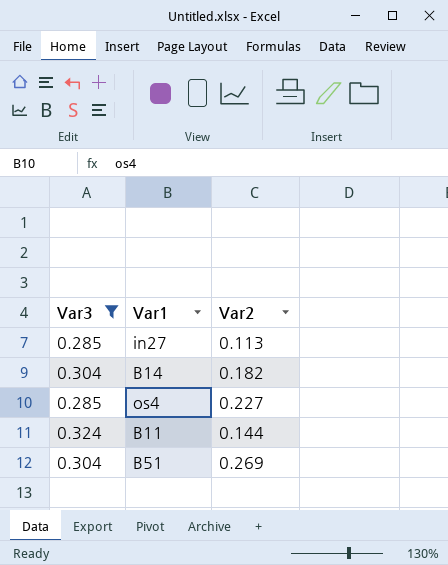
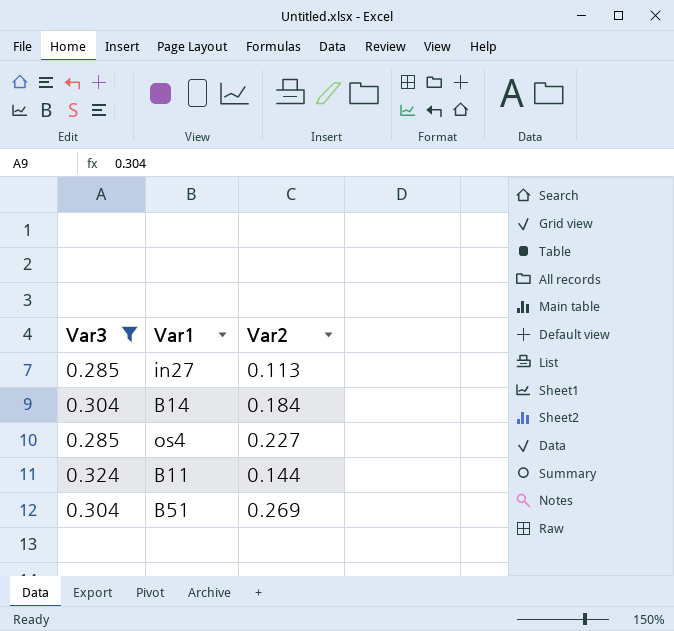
B14 | Var2: 0.182 -> 0.184

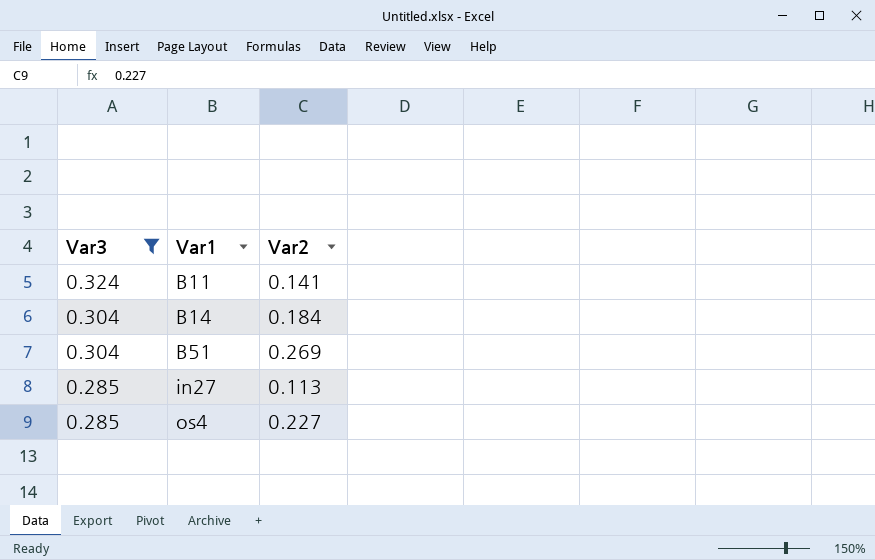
row order: none -> Var3 descending
B11 | Var2: 0.144 -> 0.141

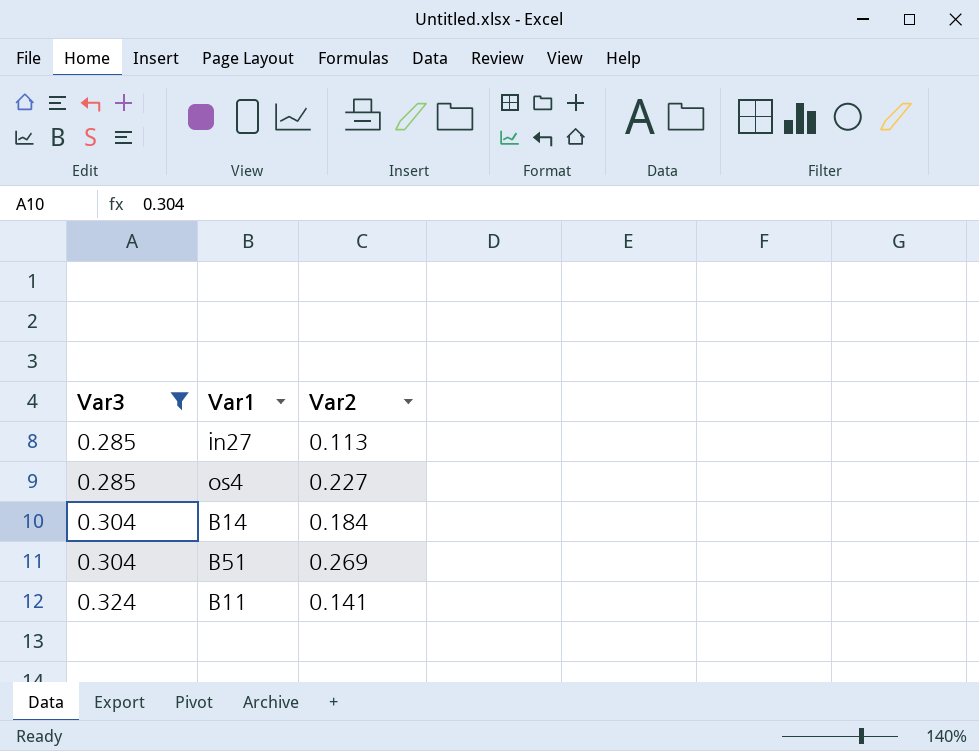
row order: Var3 descending -> Var3 ascending

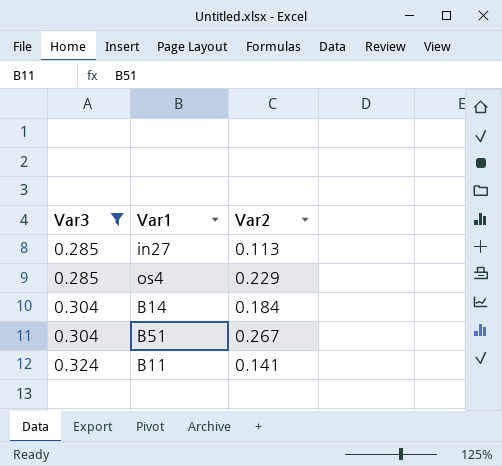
os4 | Var2: 0.227 -> 0.229
B51 | Var2: 0.269 -> 0.267

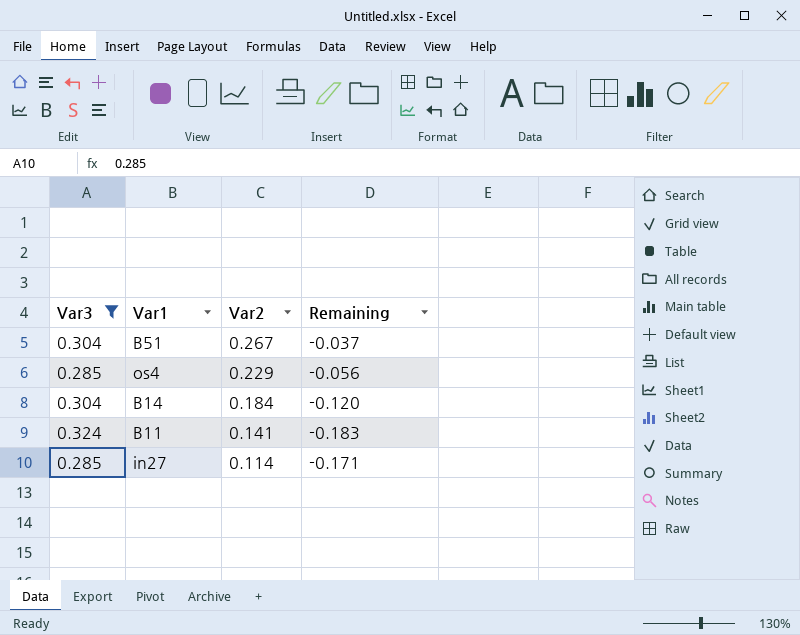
row order: Var3 ascending -> Var2 descending
column Remaining | formula: none -> [Var2] - [Var3]
in27 | Var2: 0.113 -> 0.114

